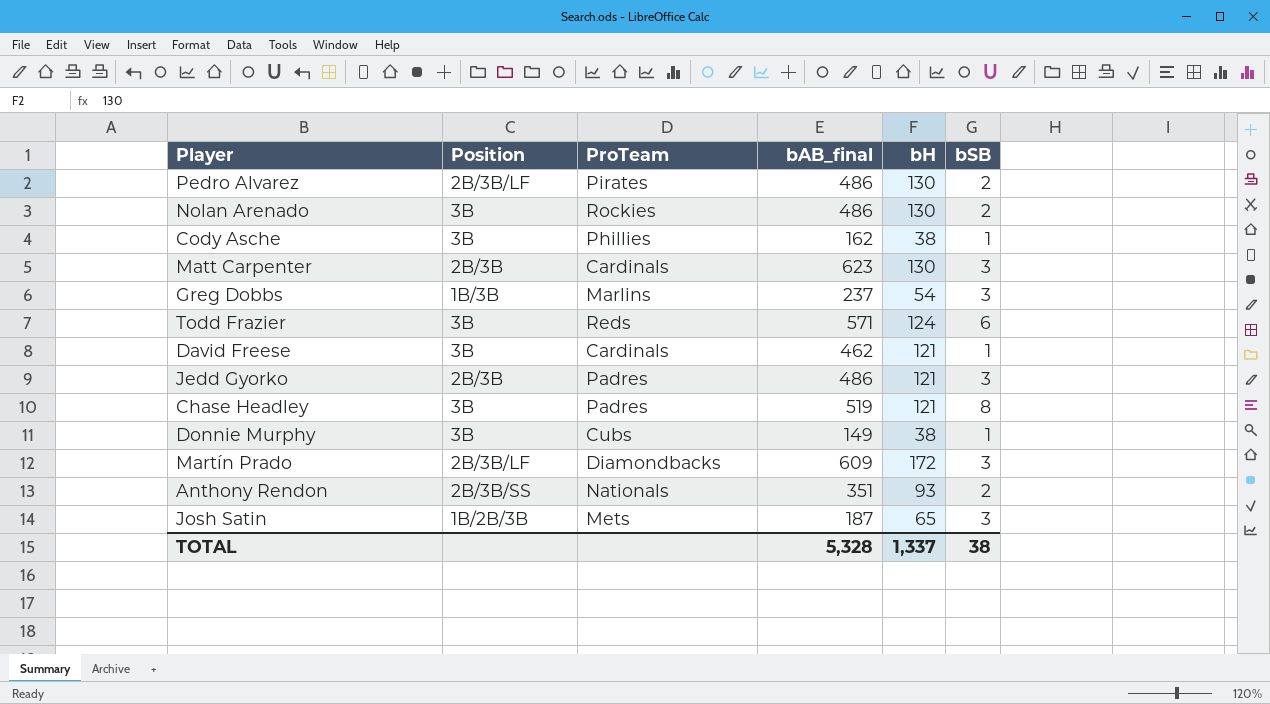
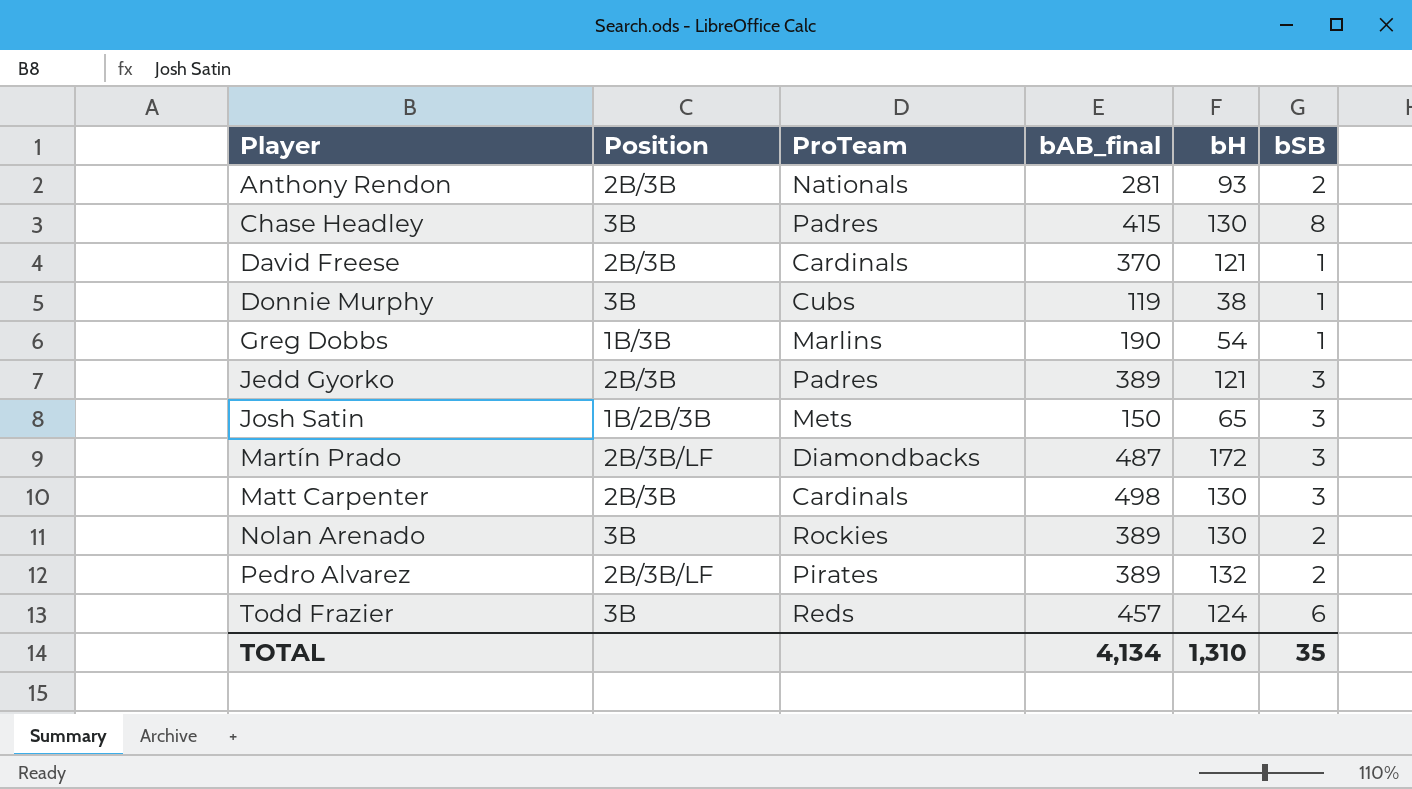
row order: none -> Player ascending
row Cody Asche: 3B | Phillies | 162 | 38 | 1 -> none
Anthony Rendon | Position: 2B/3B/SS -> 2B/3B
Anthony Rendon | bAB_final: 351 -> 281
Chase Headley | bAB_final: 519 -> 415
Chase Headley | bH: 121 -> 130
David Freese | Position: 3B -> 2B/3B
David Freese | bAB_final: 462 -> 370
Donnie Murphy | bAB_final: 149 -> 119
Greg Dobbs | bAB_final: 237 -> 190
Greg Dobbs | bSB: 3 -> 1
Jedd Gyorko | bAB_final: 486 -> 389
Josh Satin | bAB_final: 187 -> 150
Martín Prado | bAB_final: 609 -> 487
Matt Carpenter | bAB_final: 623 -> 498
Nolan Arenado | bAB_final: 486 -> 389
Pedro Alvarez | bAB_final: 486 -> 389
Pedro Alvarez | bH: 130 -> 132
Todd Frazier | bAB_final: 571 -> 457
TOTAL | bAB_final: 5,328 -> 4,134
TOTAL | bH: 1,337 -> 1,310
TOTAL | bSB: 38 -> 35

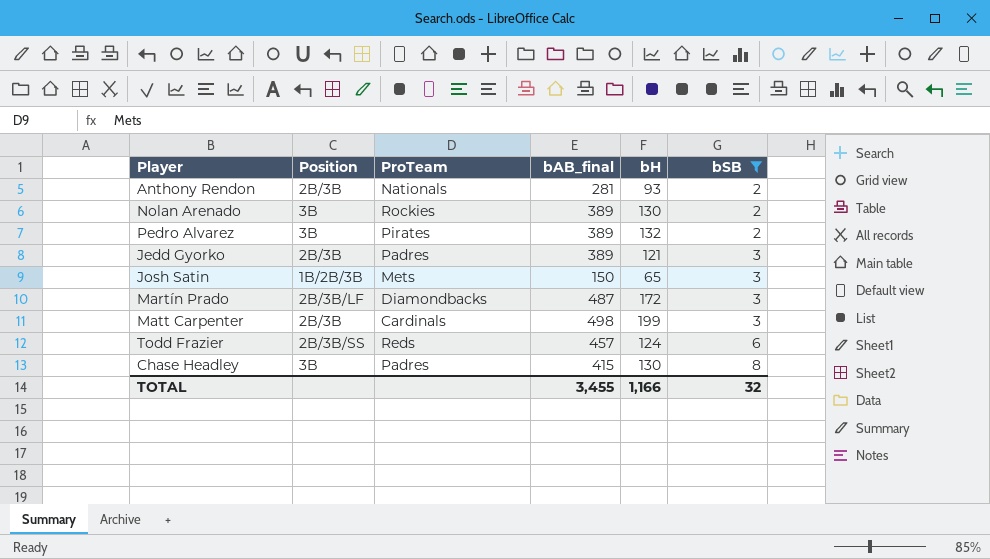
filter: none -> bSB != 1
row order: Player ascending -> bSB ascending
Pedro Alvarez | Position: 2B/3B/LF -> 3B
Matt Carpenter | bH: 130 -> 199
Todd Frazier | Position: 3B -> 2B/3B/SS
TOTAL | bAB_final: 4,134 -> 3,455
TOTAL | bH: 1,310 -> 1,166
TOTAL | bSB: 35 -> 32

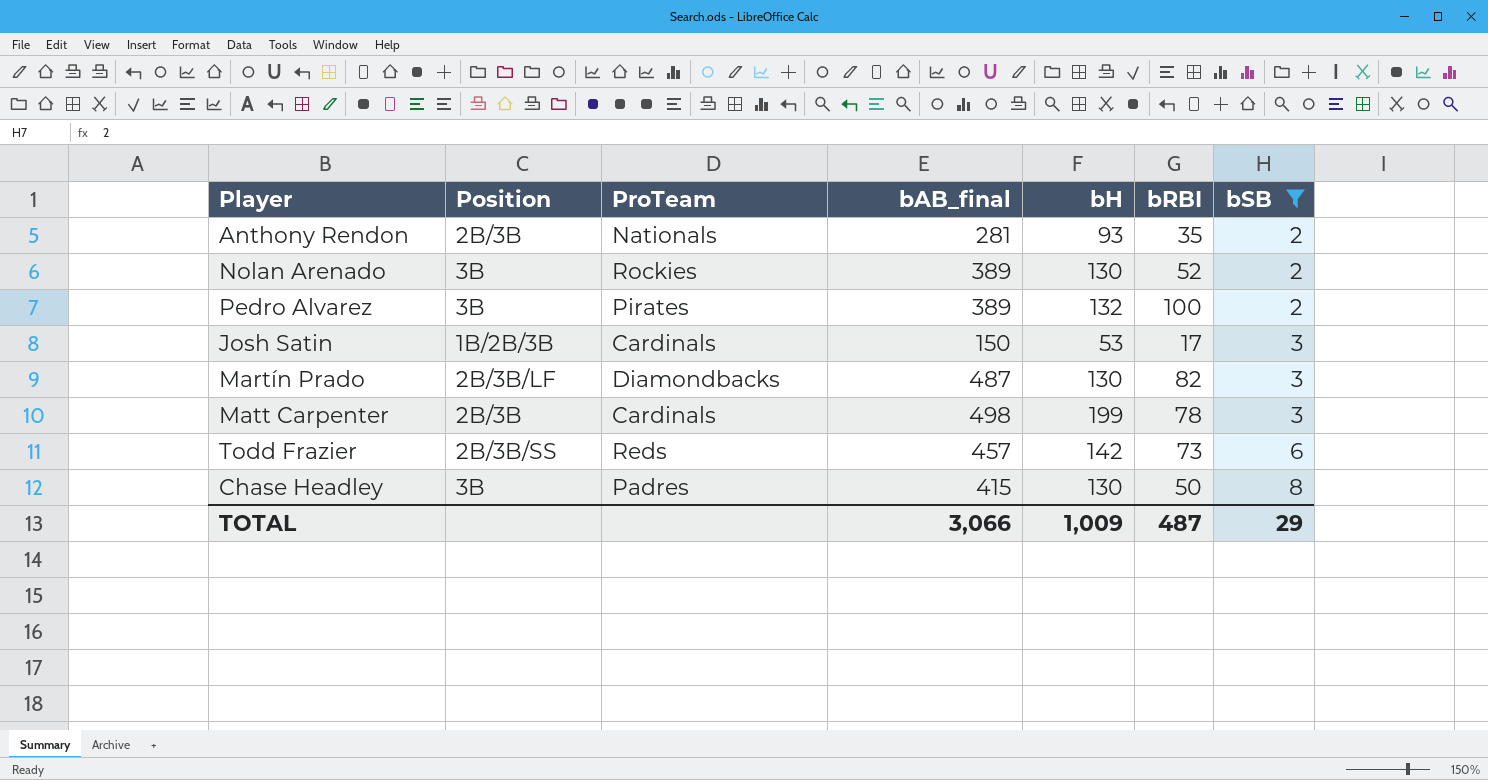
column bRBI | position: none -> 6
row Jedd Gyorko: 2B/3B | Padres | 389 | 121 | 3 -> none
Josh Satin | ProTeam: Mets -> Cardinals
Josh Satin | bH: 65 -> 53
Martín Prado | bH: 172 -> 130
Todd Frazier | bH: 124 -> 142
TOTAL | bAB_final: 3,455 -> 3,066
TOTAL | bH: 1,166 -> 1,009
TOTAL | bSB: 32 -> 29

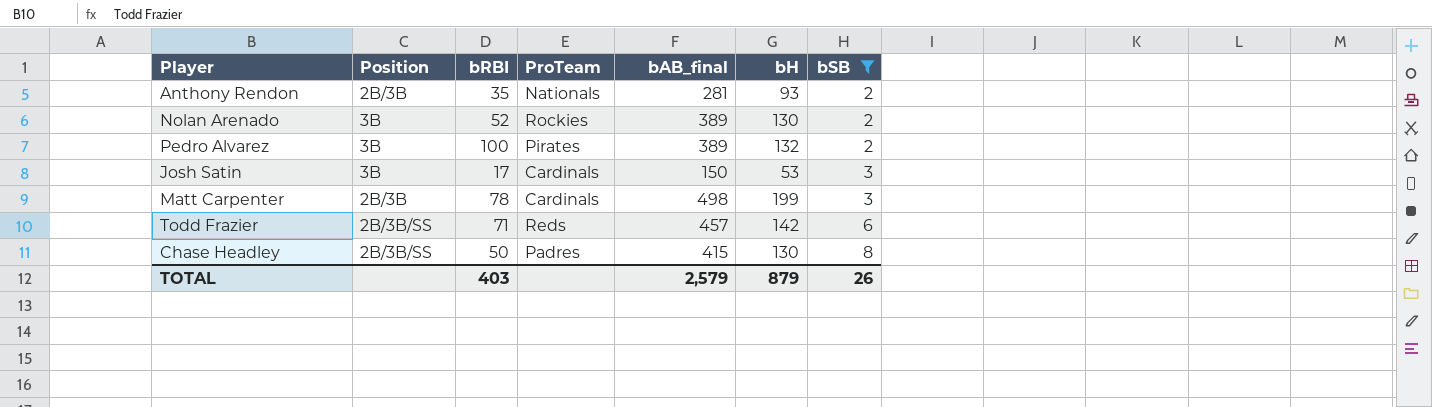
column bRBI | position: 6 -> 3
row Martín Prado: 2B/3B/LF | Diamondbacks | 487 | 130 | 82 | 3 -> none
Josh Satin | Position: 1B/2B/3B -> 3B
Todd Frazier | bRBI: 73 -> 71
Chase Headley | Position: 3B -> 2B/3B/SS
TOTAL | bRBI: 487 -> 403
TOTAL | bAB_final: 3,066 -> 2,579
TOTAL | bH: 1,009 -> 879
TOTAL | bSB: 29 -> 26

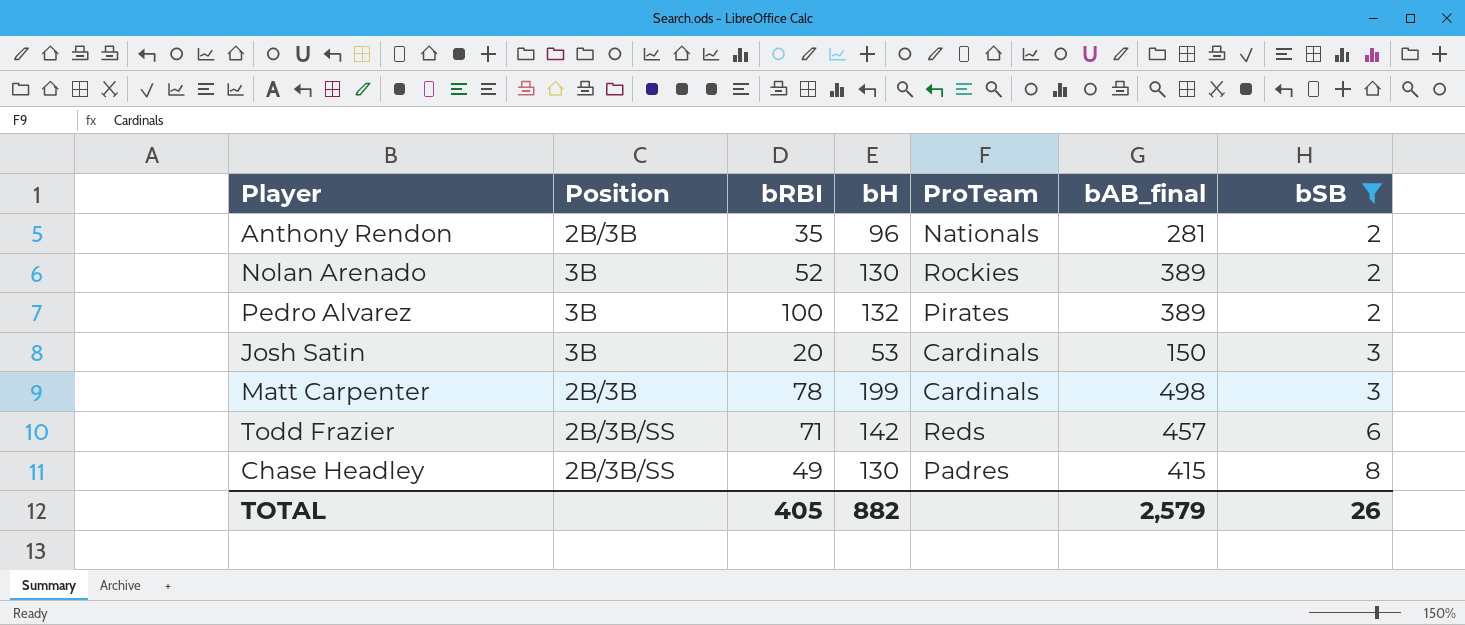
column bH | position: 6 -> 4
Anthony Rendon | bH: 93 -> 96
Josh Satin | bRBI: 17 -> 20
Chase Headley | bRBI: 50 -> 49
TOTAL | bRBI: 403 -> 405
TOTAL | bH: 879 -> 882

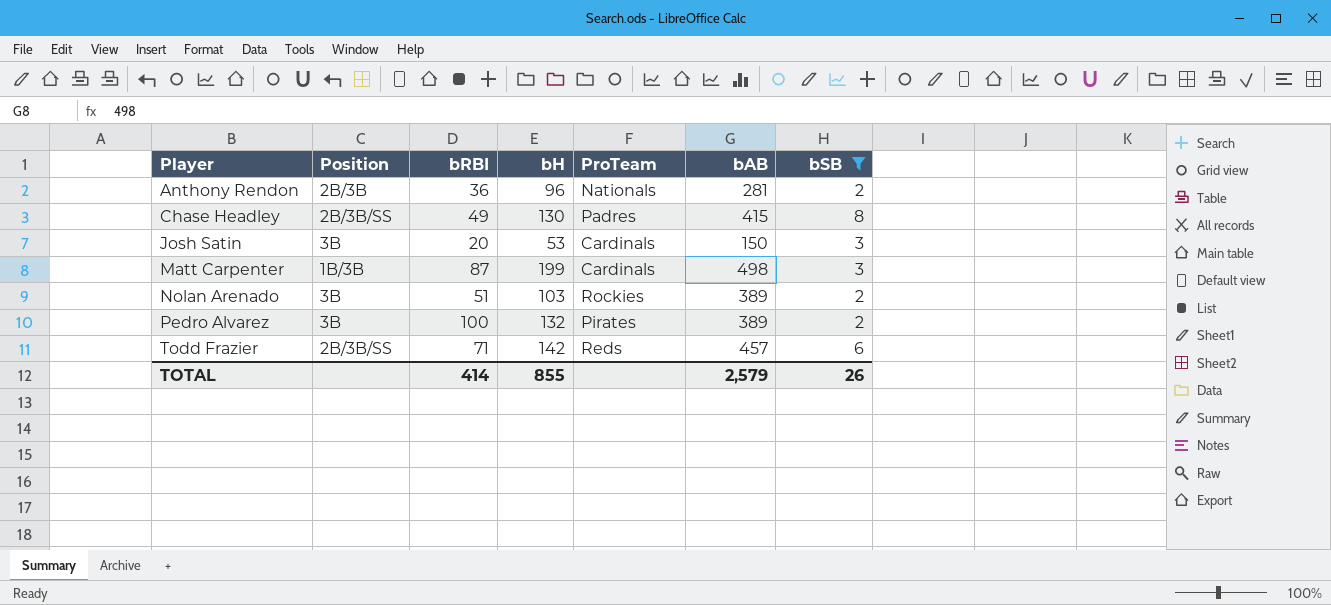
row order: bSB ascending -> Player ascending
column name: bAB_final -> bAB
Anthony Rendon | bRBI: 35 -> 36
Matt Carpenter | Position: 2B/3B -> 1B/3B
Matt Carpenter | bRBI: 78 -> 87
Nolan Arenado | bRBI: 52 -> 51
Nolan Arenado | bH: 130 -> 103
TOTAL | bRBI: 405 -> 414
TOTAL | bH: 882 -> 855

